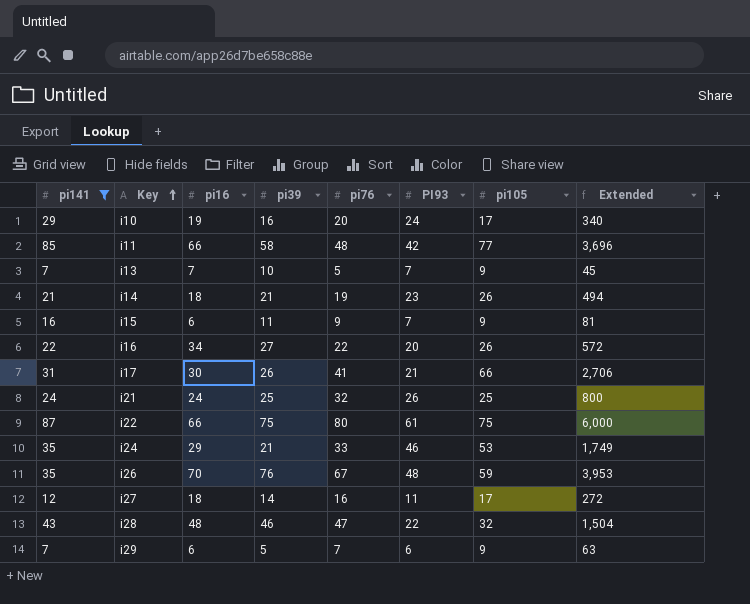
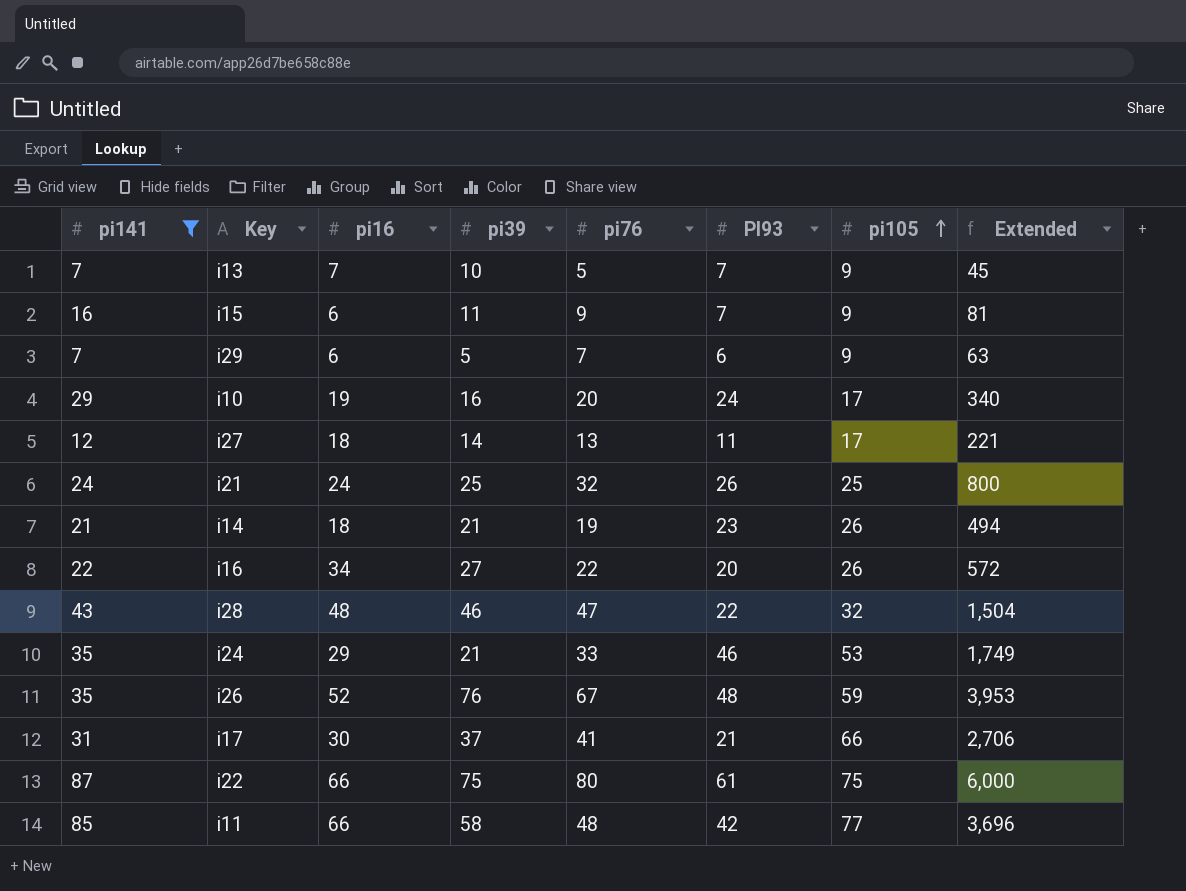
row order: Key ascending -> pi105 ascending
i27 | pi76: 16 -> 13
i27 | Extended: 272 -> 221
i26 | pi16: 70 -> 52
i17 | pi39: 26 -> 37

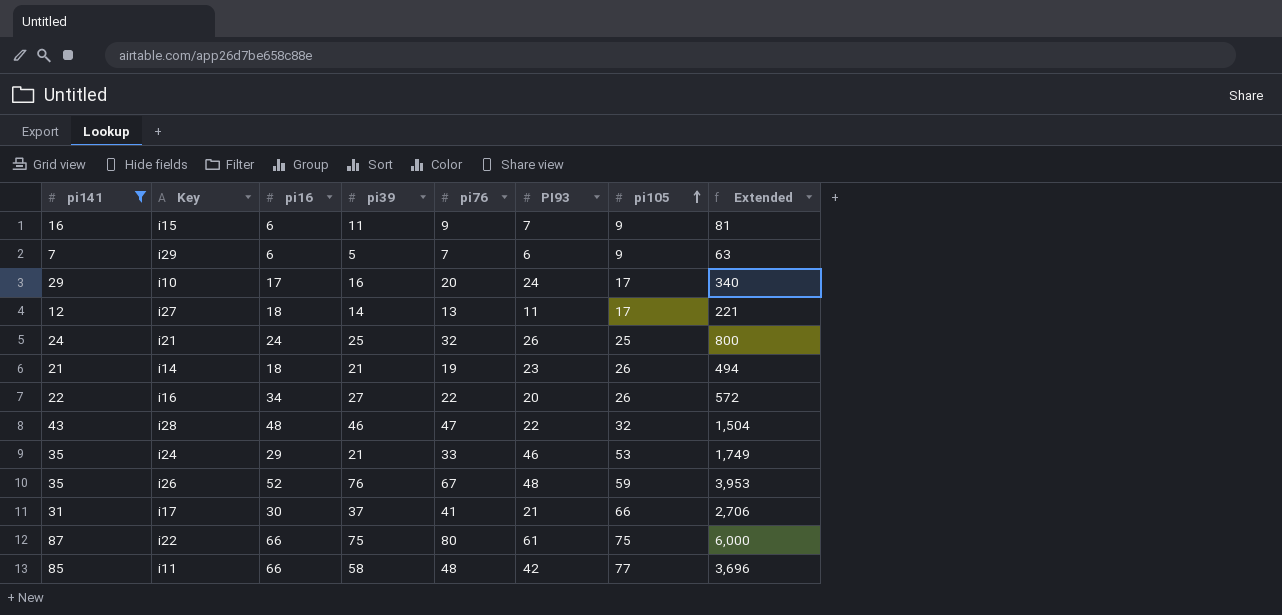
row i13: 7 | 7 | 10 | 5 | 7 | 9 | 45 -> none
i10 | pi16: 19 -> 17

